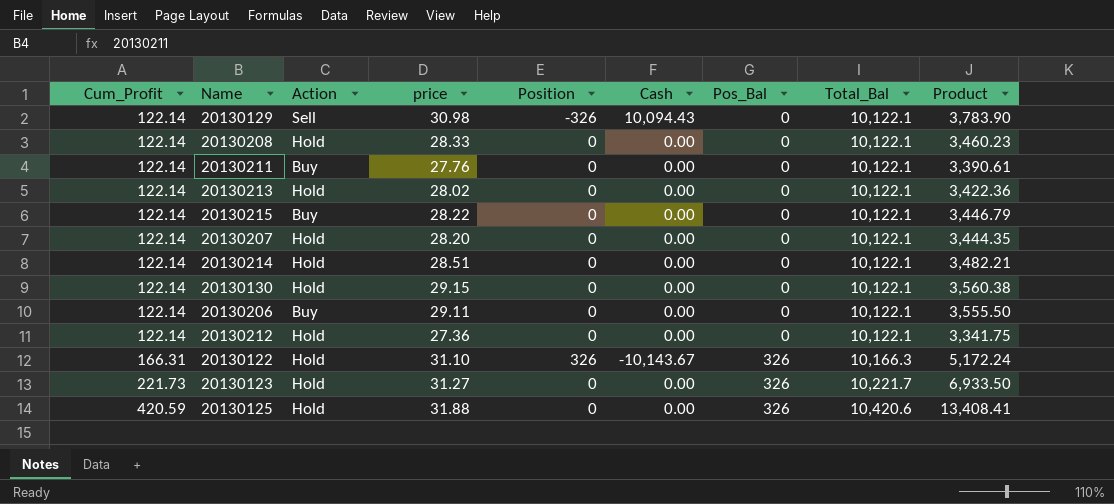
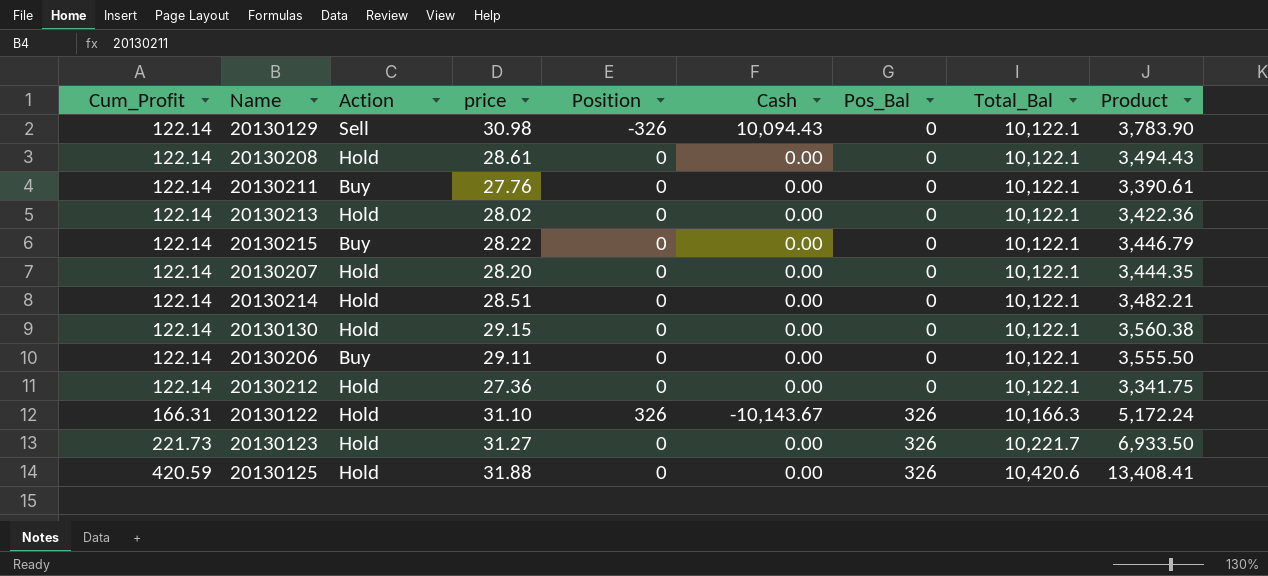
20130208 | price: 28.33 -> 28.61
20130208 | Product: 3,460.23 -> 3,494.43

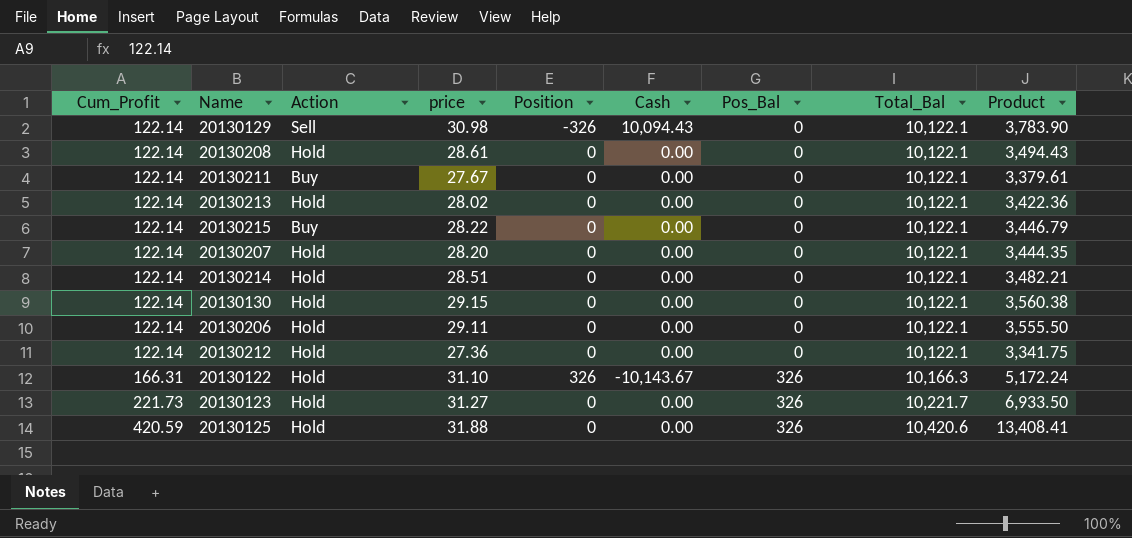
20130211 | price: 27.76 -> 27.67
20130211 | Product: 3,390.61 -> 3,379.61
20130206 | Action: Buy -> Hold

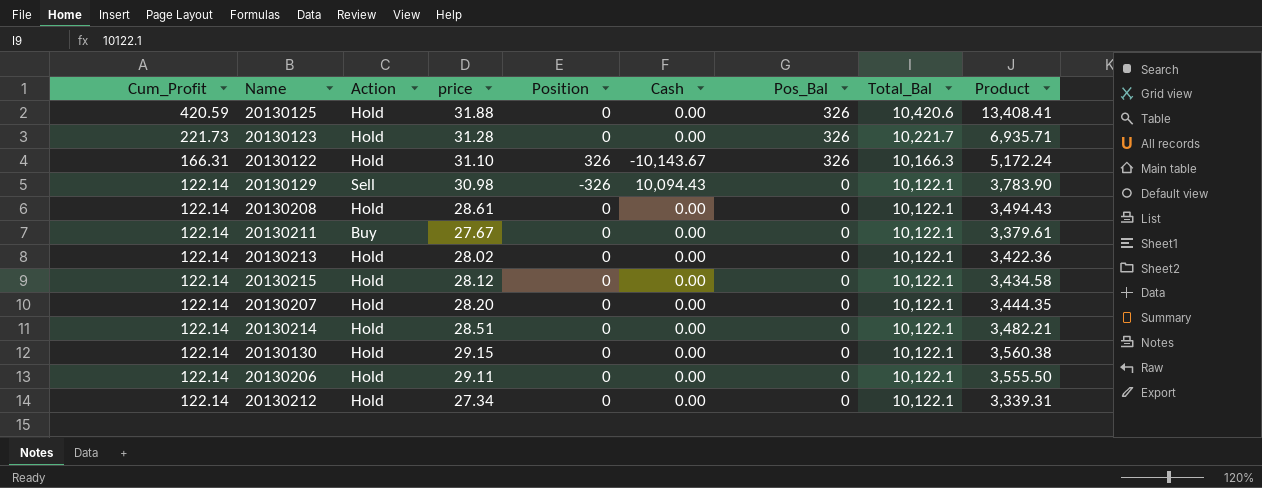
row order: Cum_Profit ascending -> Cum_Profit descending
20130123 | price: 31.27 -> 31.28
20130123 | Product: 6,933.50 -> 6,935.71
20130215 | Action: Buy -> Hold
20130215 | price: 28.22 -> 28.12
20130215 | Product: 3,446.79 -> 3,434.58
20130212 | price: 27.36 -> 27.34
20130212 | Product: 3,341.75 -> 3,339.31

